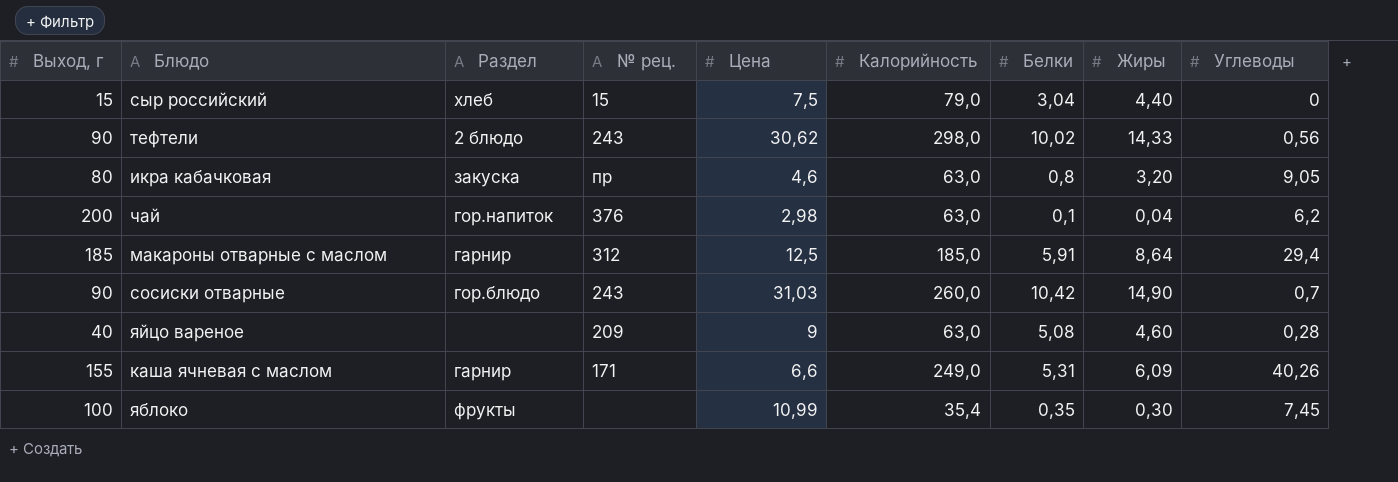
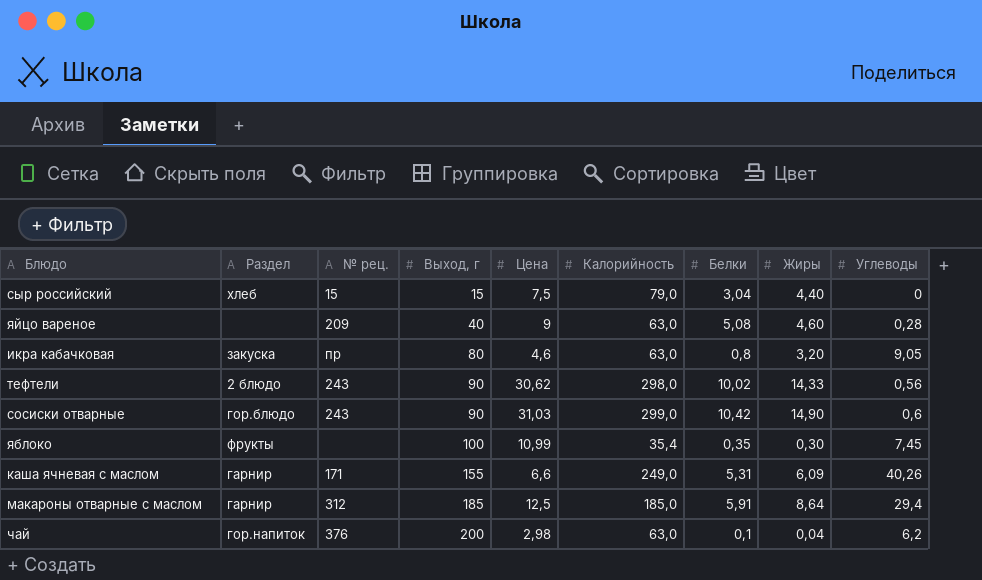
row order: none -> Выход, г ascending
column Выход, г | position: 1 -> 4
сосиски отварные | Калорийность: 260,0 -> 299,0
сосиски отварные | Углеводы: 0,7 -> 0,6

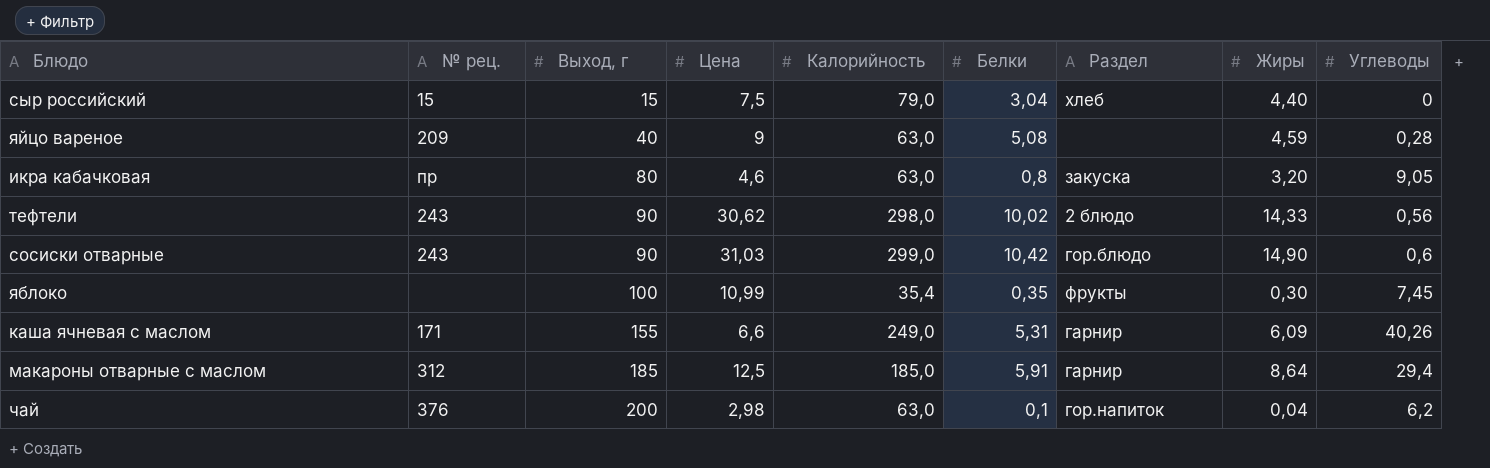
column Раздел | position: 2 -> 7
яйцо вареное | Жиры: 4,60 -> 4,59

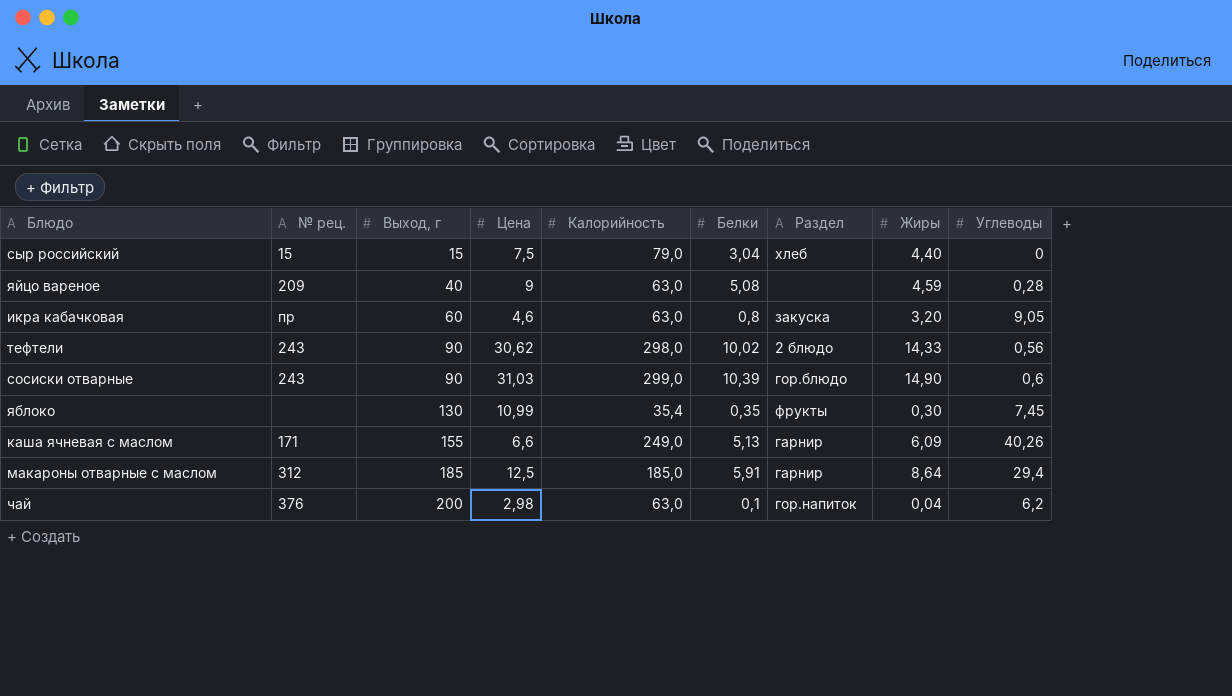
икра кабачковая | Выход, г: 80 -> 60
сосиски отварные | Белки: 10,42 -> 10,39
яблоко | Выход, г: 100 -> 130
каша ячневая с маслом | Белки: 5,31 -> 5,13

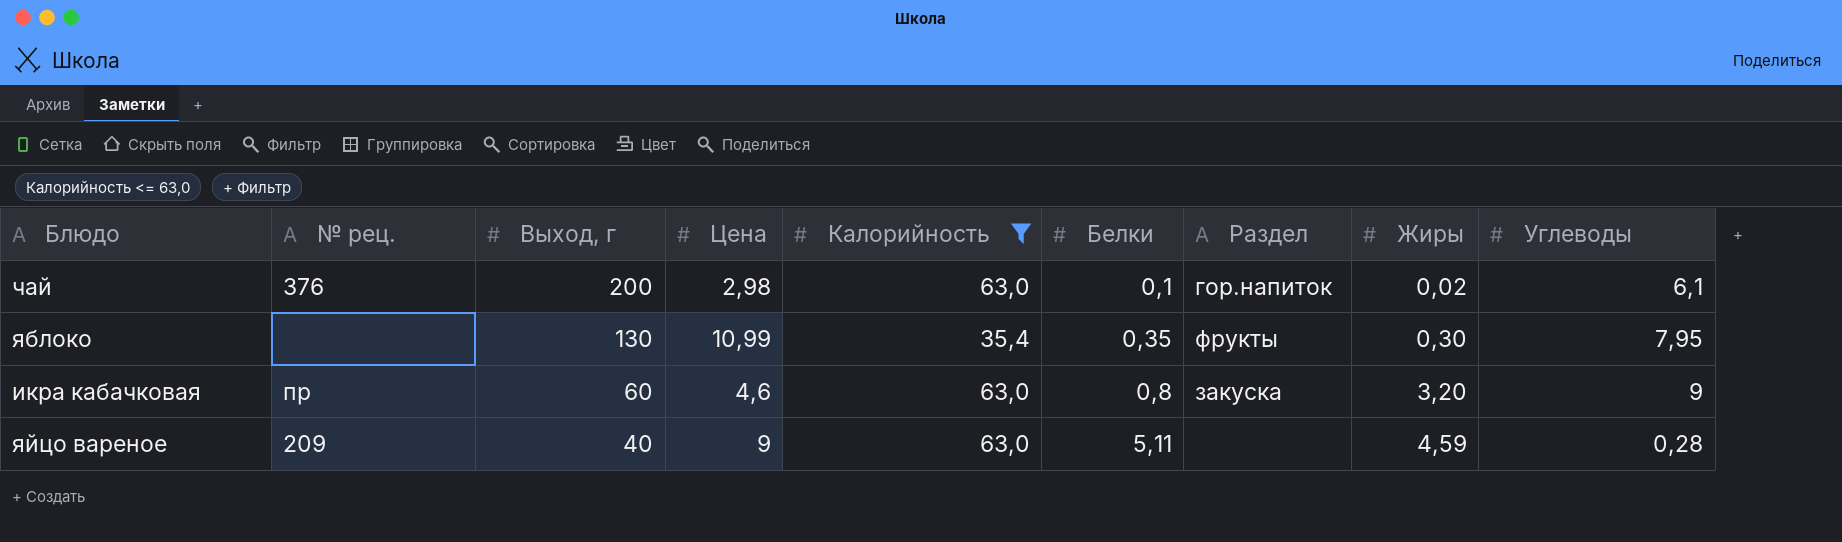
filter: none -> Калорийность <= 63,0
row order: Выход, г ascending -> Выход, г descending
чай | Жиры: 0,04 -> 0,02
чай | Углеводы: 6,2 -> 6,1
яблоко | Углеводы: 7,45 -> 7,95
икра кабачковая | Углеводы: 9,05 -> 9
яйцо вареное | Белки: 5,08 -> 5,11

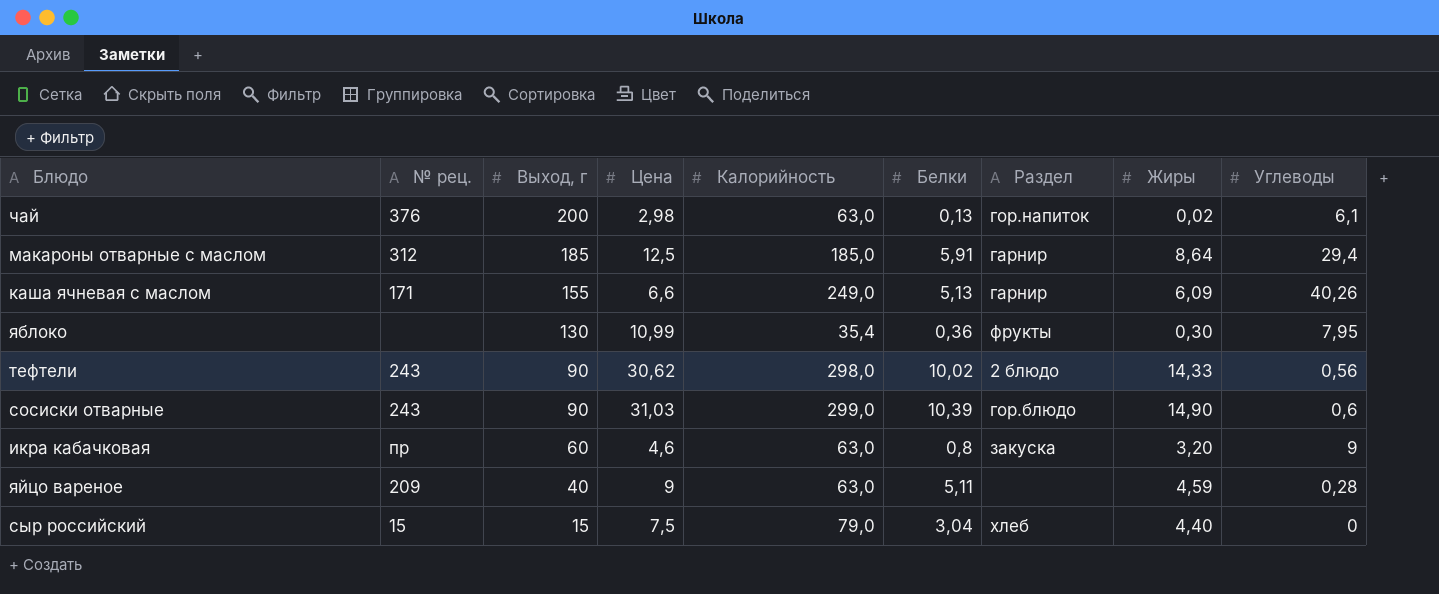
filter: Калорийность <= 63,0 -> none
чай | Белки: 0,1 -> 0,13
яблоко | Белки: 0,35 -> 0,36

